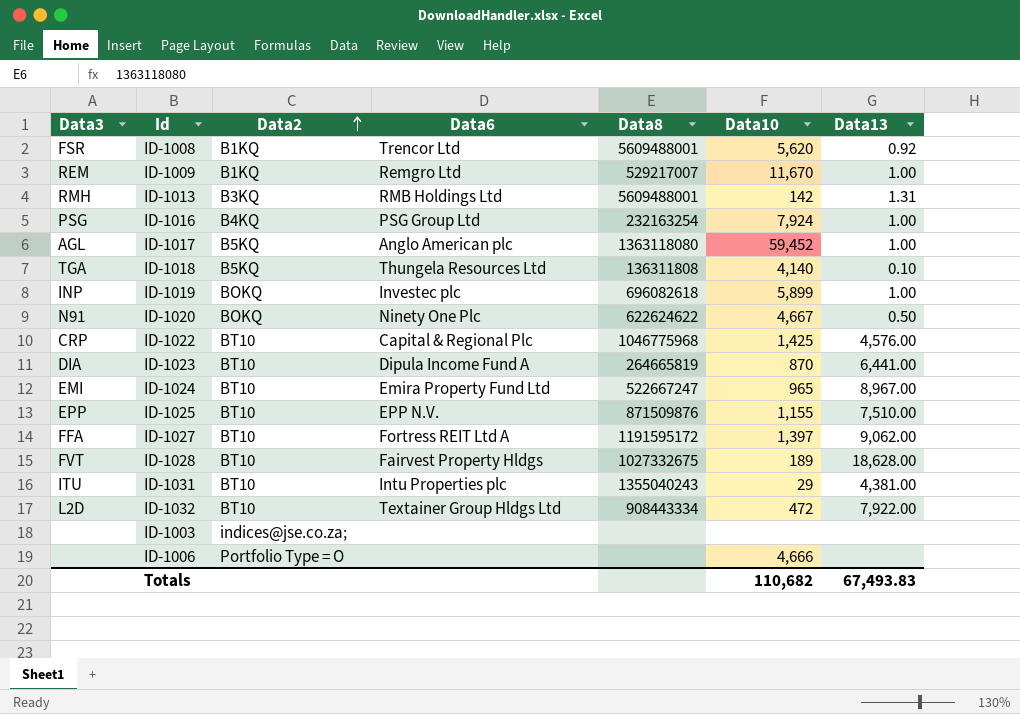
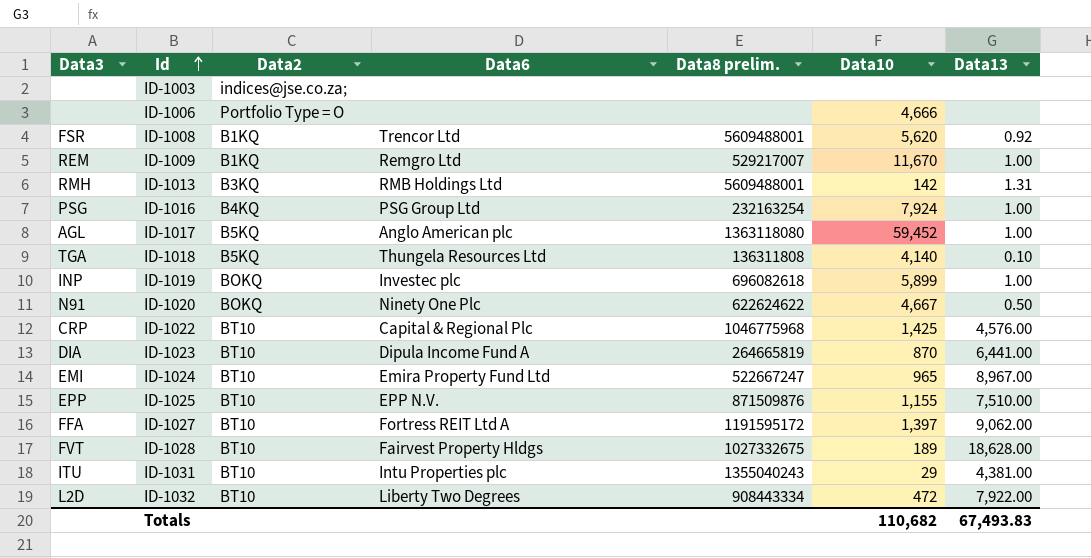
row order: Data2 ascending -> Id ascending
column name: Data8 -> Data8 prelim.
ID-1032 | Data6: Textainer Group Hldgs Ltd -> Liberty Two Degrees

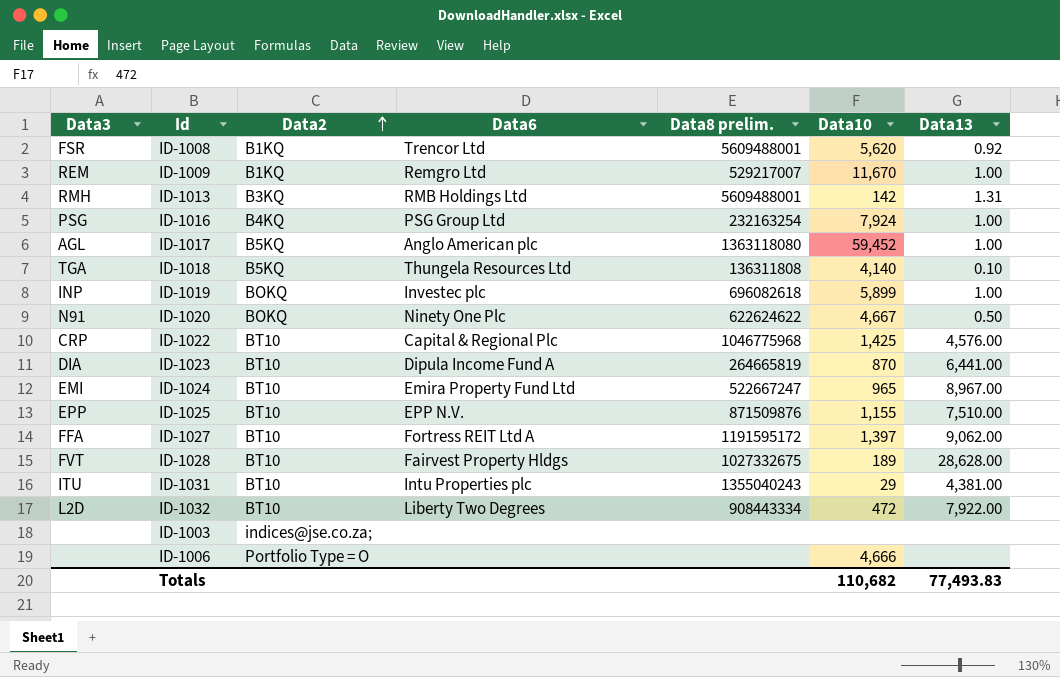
row order: Id ascending -> Data2 ascending
ID-1028 | Data13: 18,628.00 -> 28,628.00
Totals | Data13: 67,493.83 -> 77,493.83

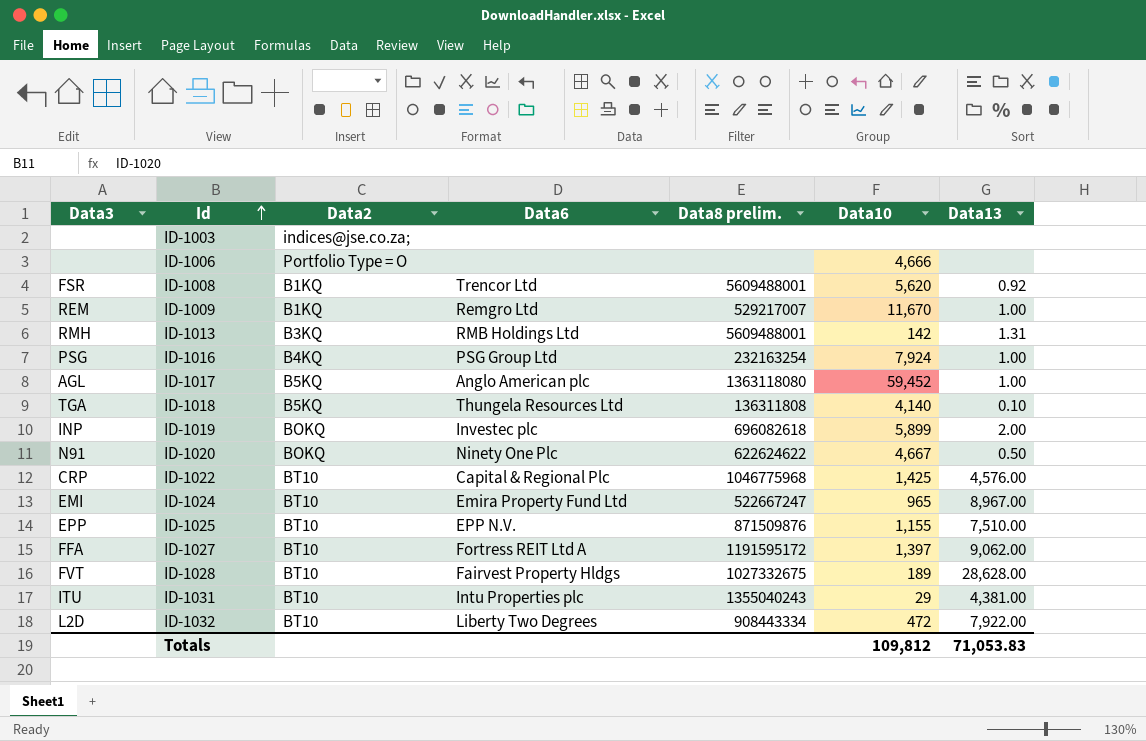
row order: Data2 ascending -> Id ascending
row ID-1023: DIA | BT10 | Dipula Income Fund A | 264665819 | 870 | 6,441.00 -> none
ID-1019 | Data13: 1.00 -> 2.00
Totals | Data10: 110,682 -> 109,812
Totals | Data13: 77,493.83 -> 71,053.83

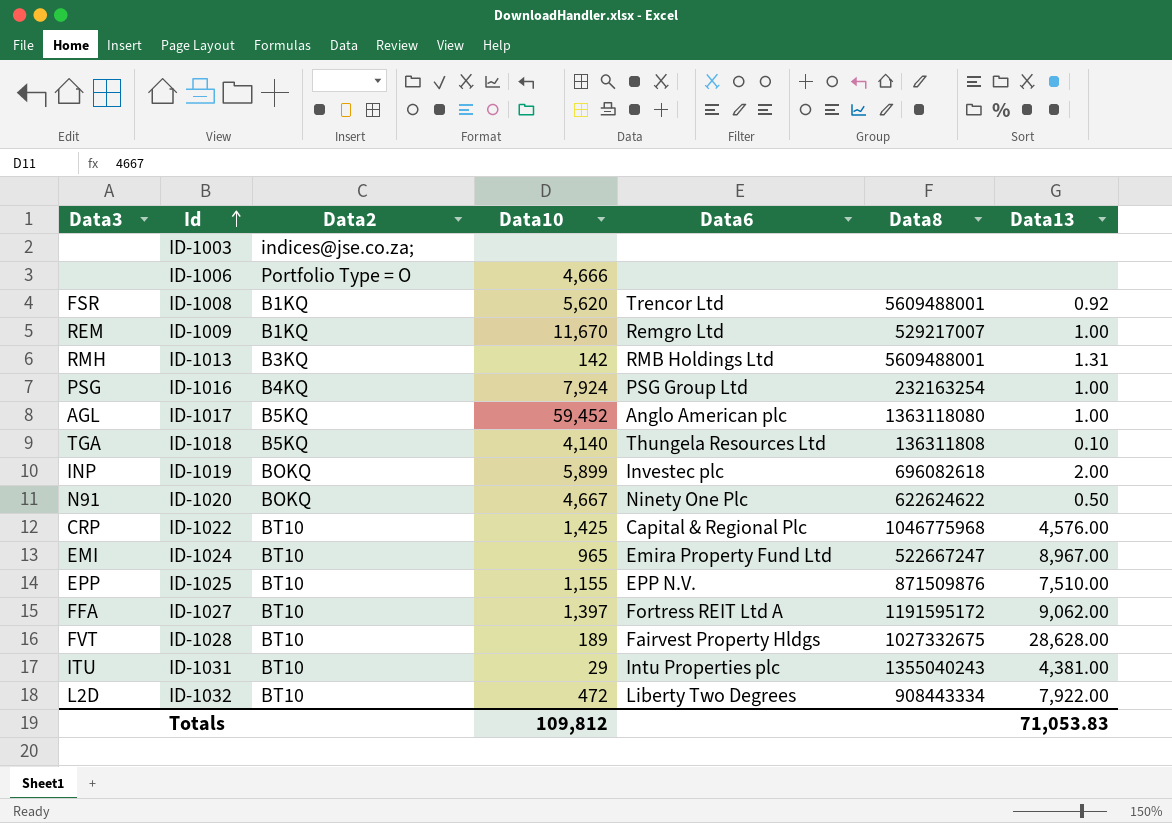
column Data10 | position: 6 -> 4
column name: Data8 prelim. -> Data8

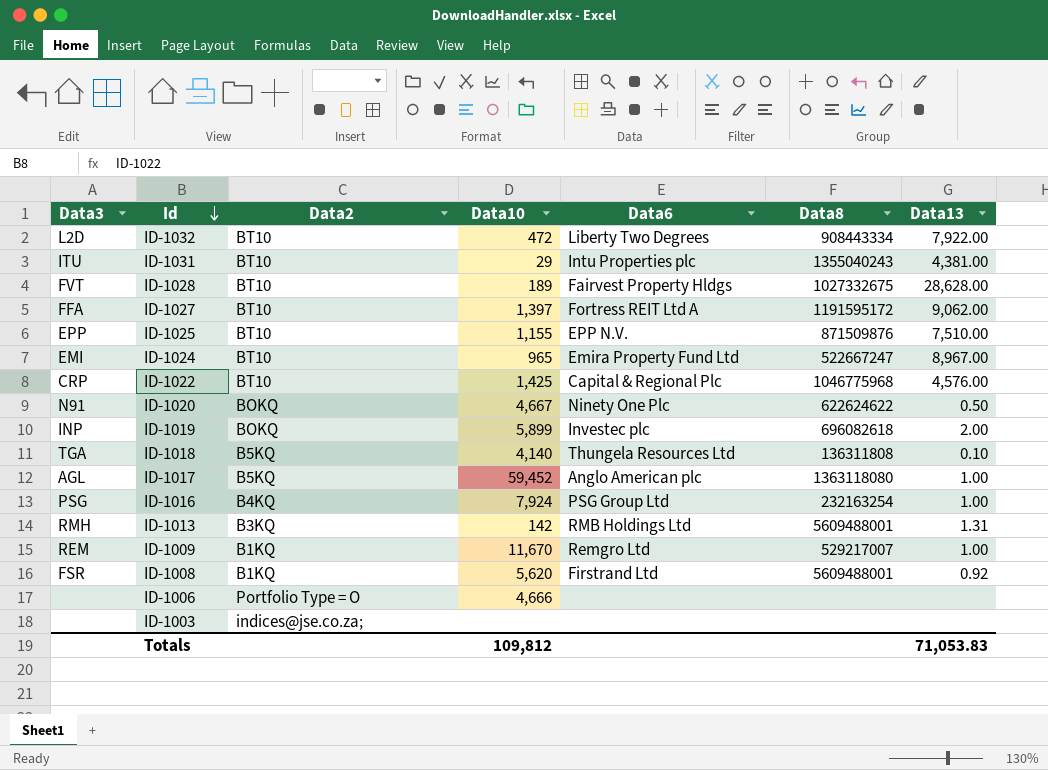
row order: Id ascending -> Id descending
ID-1008 | Data6: Trencor Ltd -> Firstrand Ltd

